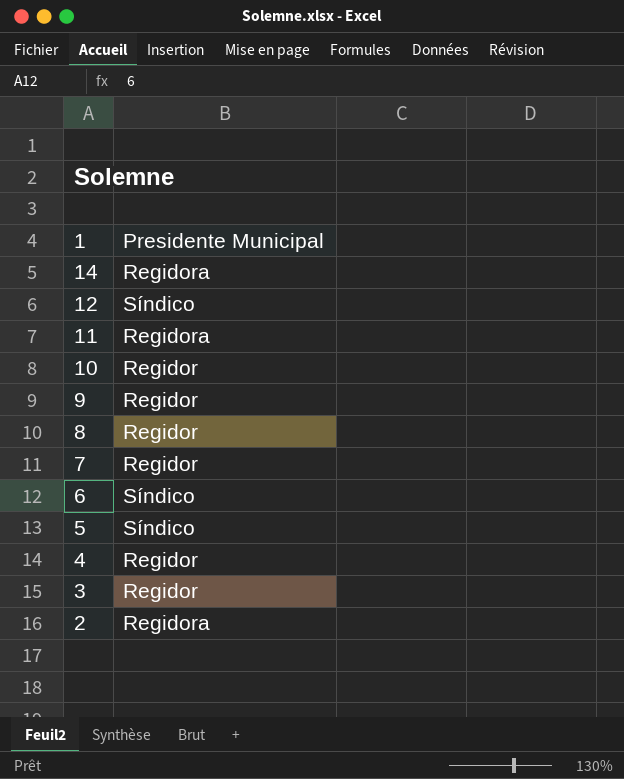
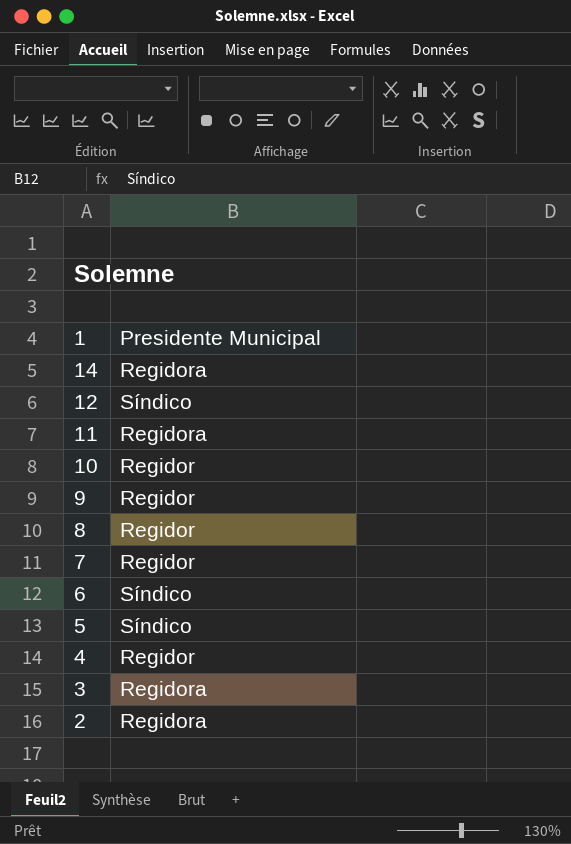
3 | Presidente Municipal: Regidor -> Regidora

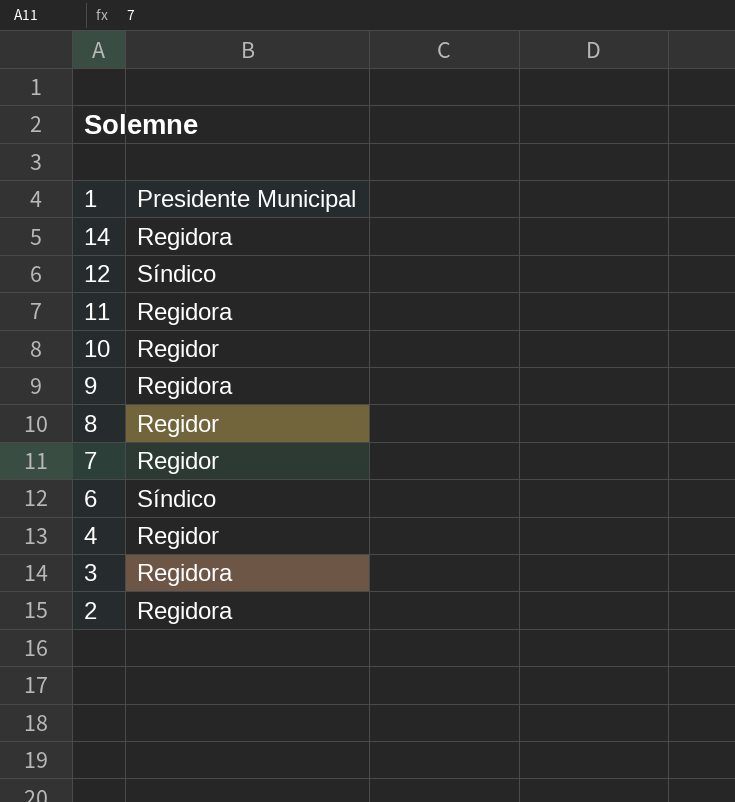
row 5: Síndico -> none
9 | Presidente Municipal: Regidor -> Regidora

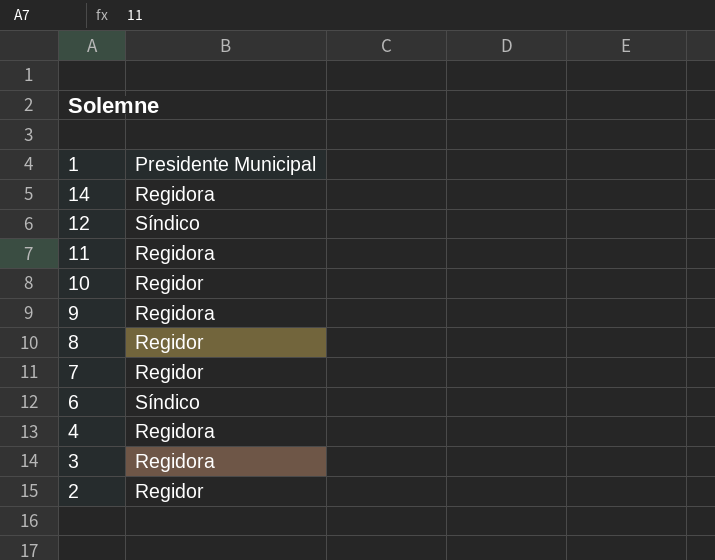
4 | Presidente Municipal: Regidor -> Regidora
2 | Presidente Municipal: Regidora -> Regidor

